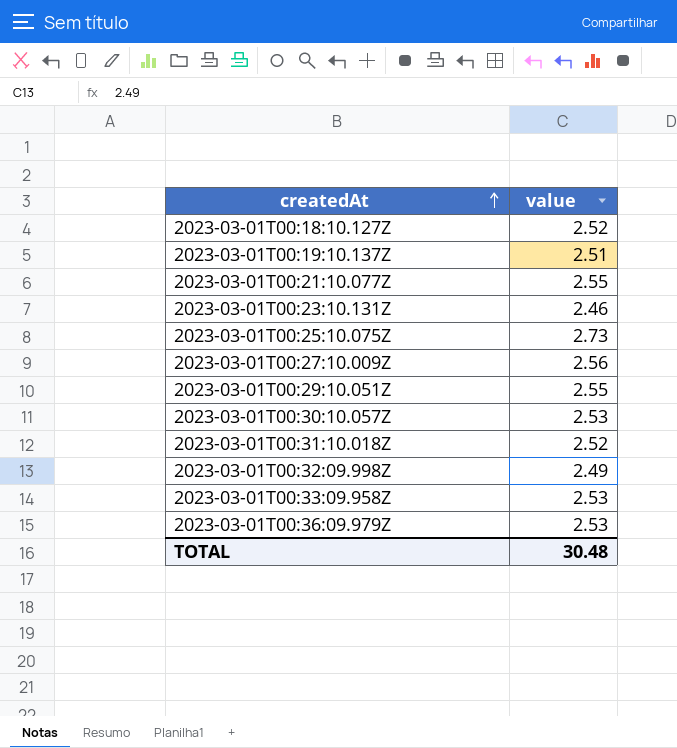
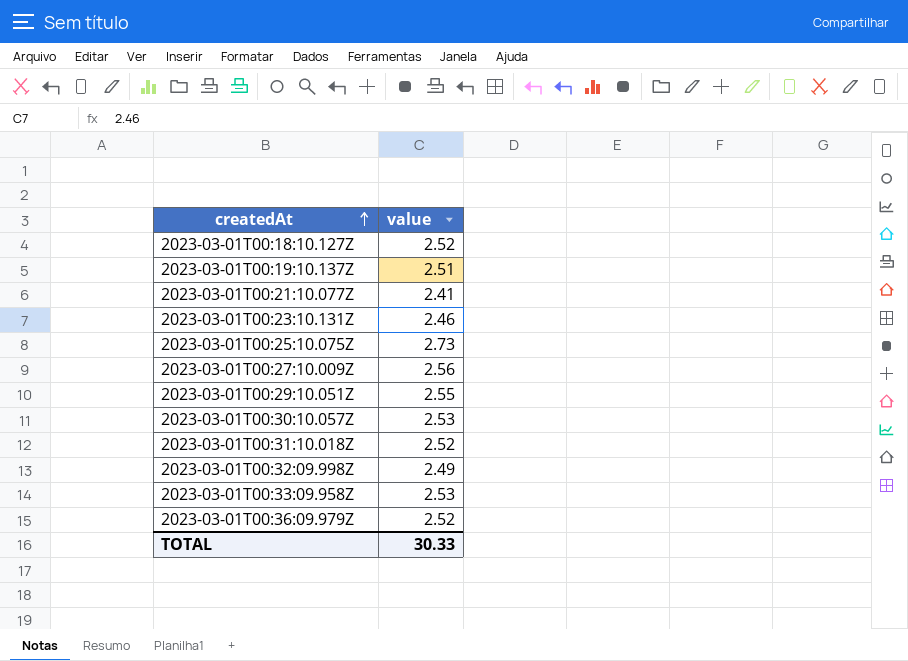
2023-03-01T00:21:10.077Z | value: 2.55 -> 2.41
2023-03-01T00:36:09.979Z | value: 2.53 -> 2.52
TOTAL | value: 30.48 -> 30.33

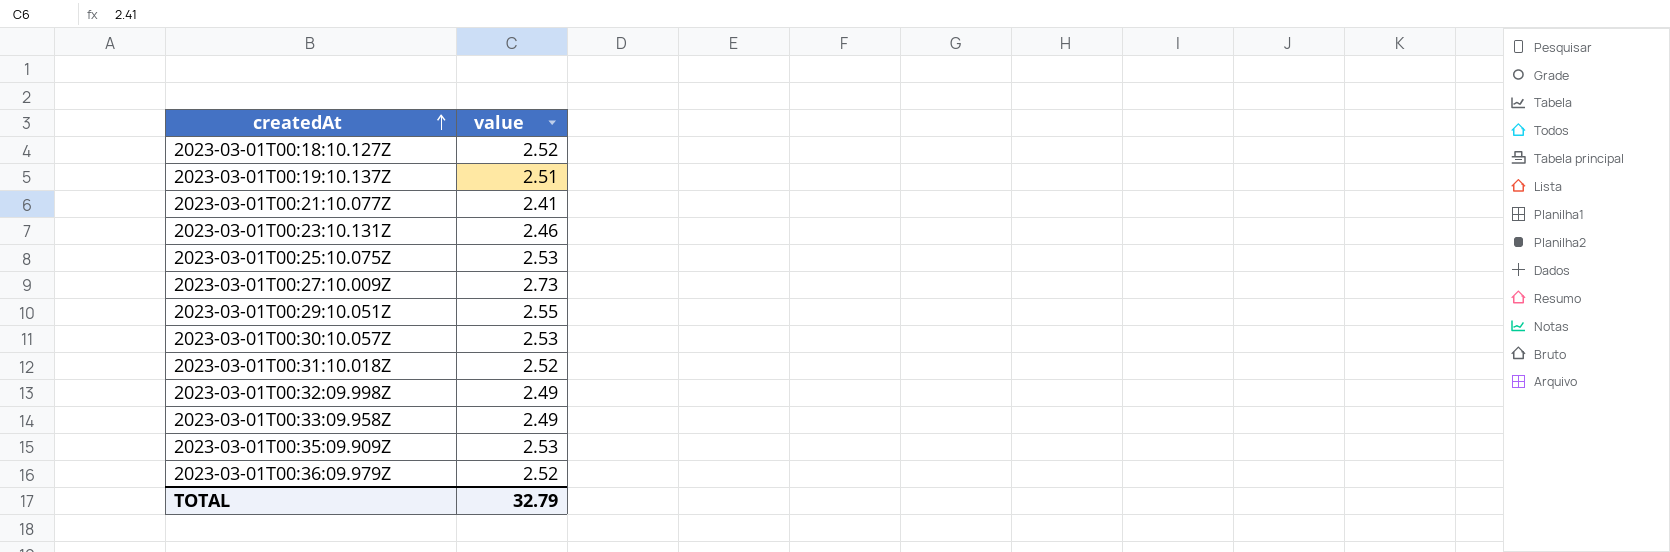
2023-03-01T00:25:10.075Z | value: 2.73 -> 2.53
2023-03-01T00:27:10.009Z | value: 2.56 -> 2.73
2023-03-01T00:33:09.958Z | value: 2.53 -> 2.49
row 2023-03-01T00:35:09.909Z: none -> 2.53
TOTAL | value: 30.33 -> 32.79

